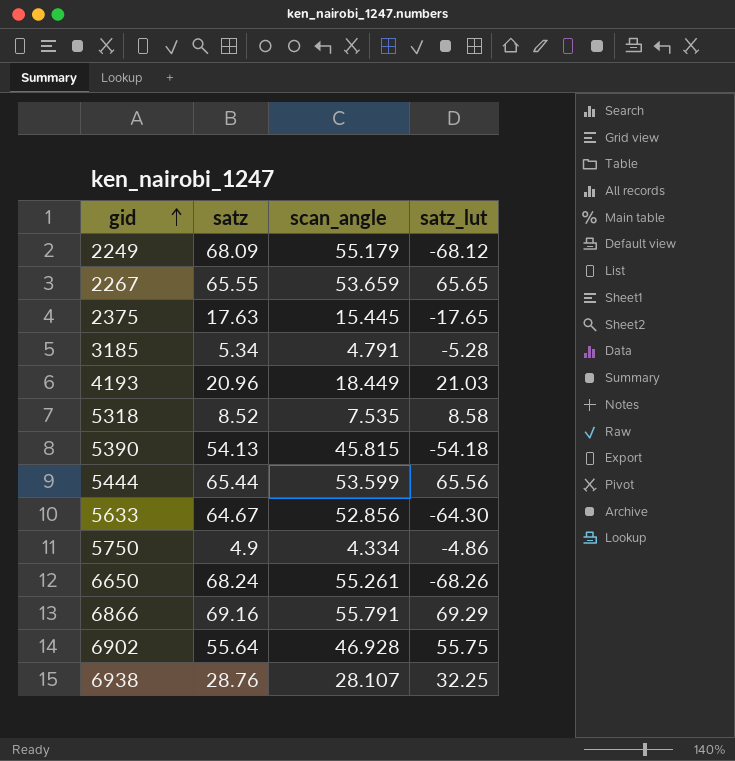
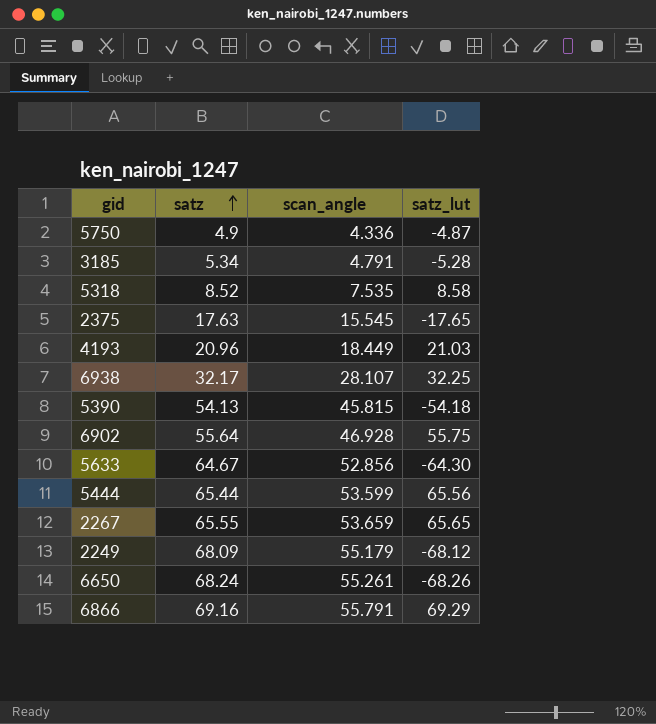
row order: gid ascending -> satz ascending
5750 | scan_angle: 4.334 -> 4.336
5750 | satz_lut: -4.86 -> -4.87
2375 | scan_angle: 15.445 -> 15.545
6938 | satz: 28.76 -> 32.17

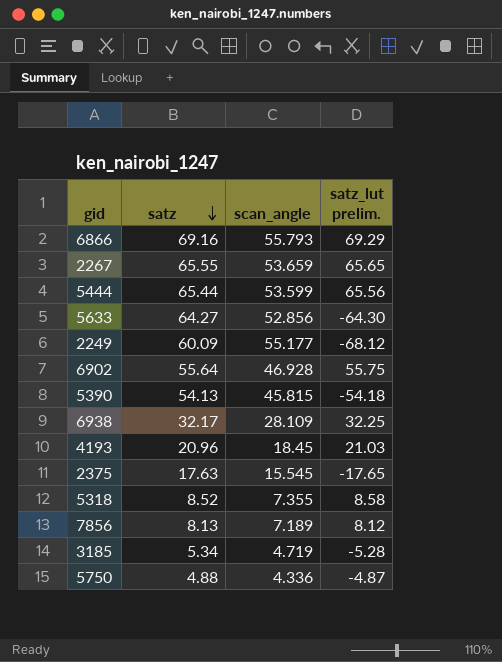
row order: satz ascending -> satz descending
column name: satz_lut -> satz_lut prelim.
row 6650: 68.24 | 55.261 | -68.26 -> none
6866 | scan_angle: 55.791 -> 55.793
5633 | satz: 64.67 -> 64.27
2249 | satz: 68.09 -> 60.09
2249 | scan_angle: 55.179 -> 55.177
6938 | scan_angle: 28.107 -> 28.109
4193 | scan_angle: 18.449 -> 18.45
5318 | scan_angle: 7.535 -> 7.355
row 7856: none -> 8.13 | 7.189 | 8.12
3185 | scan_angle: 4.791 -> 4.719
5750 | satz: 4.9 -> 4.88

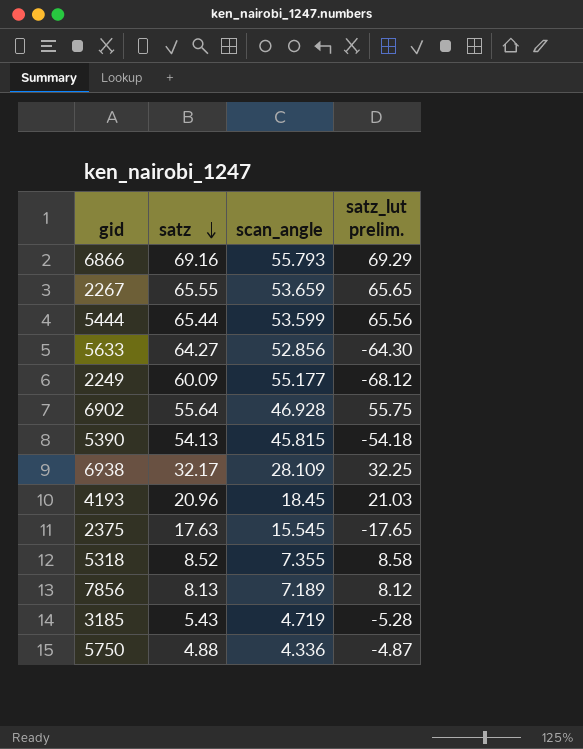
3185 | satz: 5.34 -> 5.43

